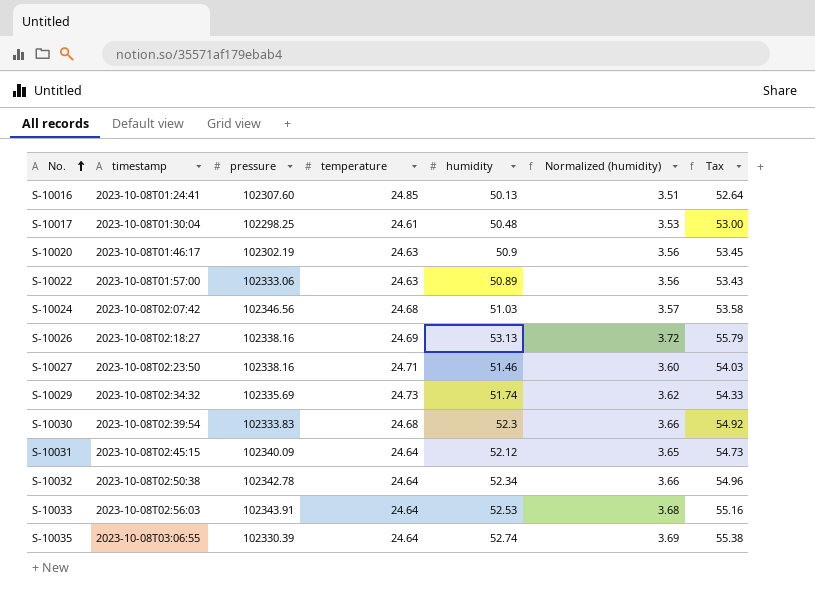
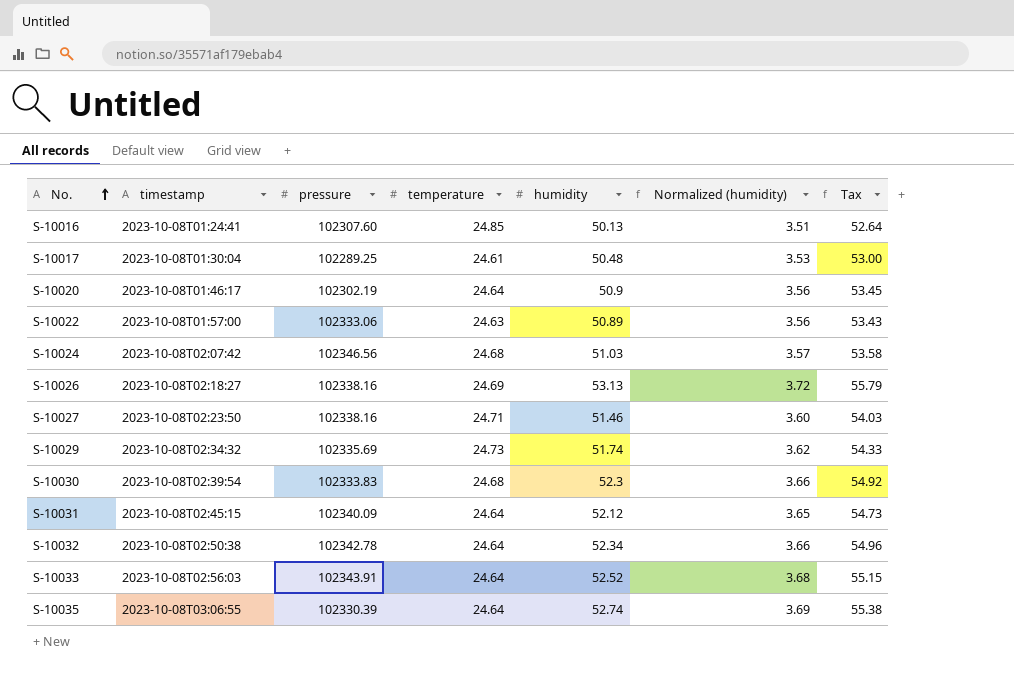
S-10017 | pressure: 102298.25 -> 102289.25
S-10020 | temperature: 24.63 -> 24.64
S-10033 | humidity: 52.53 -> 52.52
S-10033 | Tax: 55.16 -> 55.15

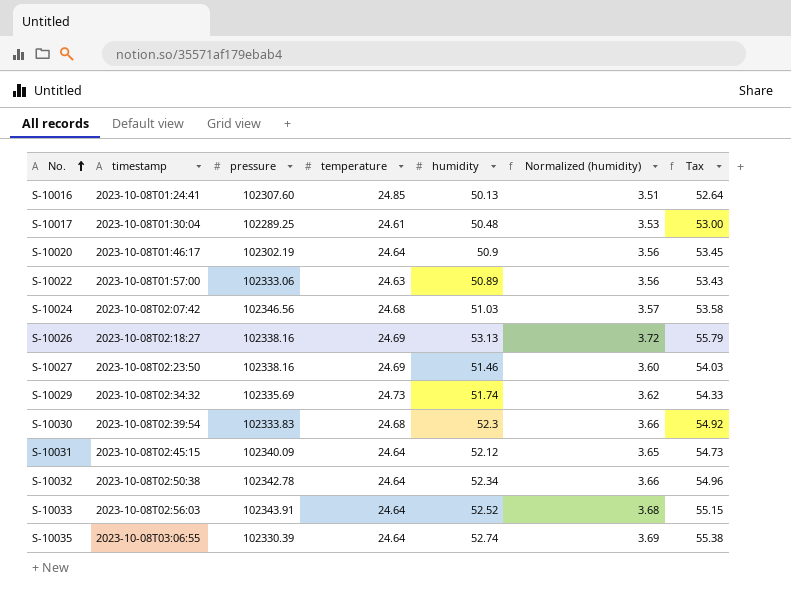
S-10027 | temperature: 24.71 -> 24.69

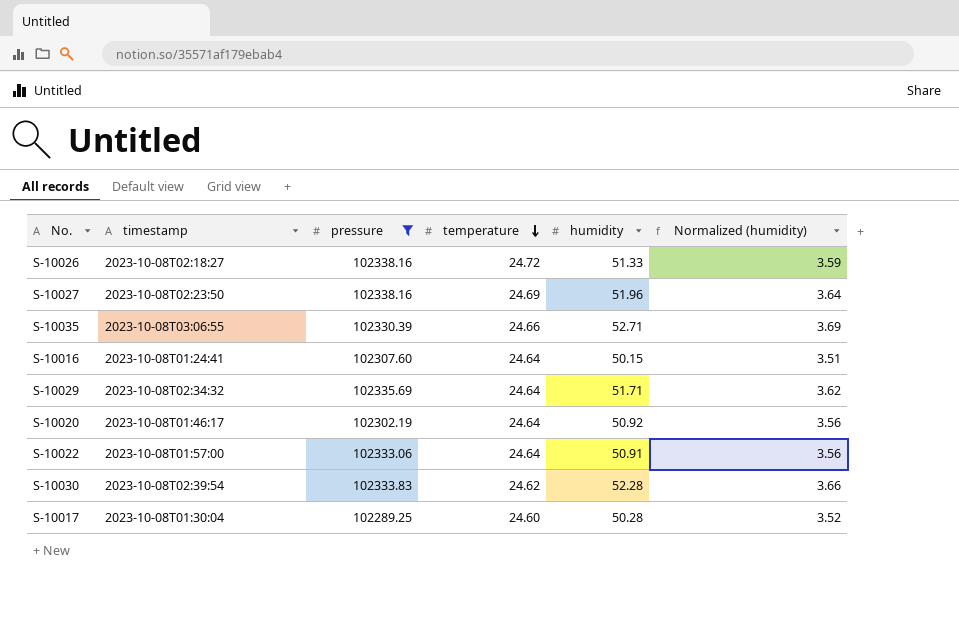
filter: none -> pressure <= 102338.16
row order: No. ascending -> temperature descending
column Tax | formula: [humidity] * 1.05 -> none
S-10026 | temperature: 24.69 -> 24.72
S-10026 | humidity: 53.13 -> 51.33
S-10026 | Normalized (humidity): 3.72 -> 3.59
S-10027 | humidity: 51.46 -> 51.96
S-10027 | Normalized (humidity): 3.60 -> 3.64
S-10035 | temperature: 24.64 -> 24.66
S-10035 | humidity: 52.74 -> 52.71
S-10016 | temperature: 24.85 -> 24.64
S-10016 | humidity: 50.13 -> 50.15
S-10029 | temperature: 24.73 -> 24.64
S-10029 | humidity: 51.74 -> 51.71
S-10020 | humidity: 50.9 -> 50.92
S-10022 | temperature: 24.63 -> 24.64
S-10022 | humidity: 50.89 -> 50.91
S-10030 | temperature: 24.68 -> 24.62
S-10030 | humidity: 52.3 -> 52.28
S-10017 | temperature: 24.61 -> 24.60
S-10017 | humidity: 50.48 -> 50.28
S-10017 | Normalized (humidity): 3.53 -> 3.52

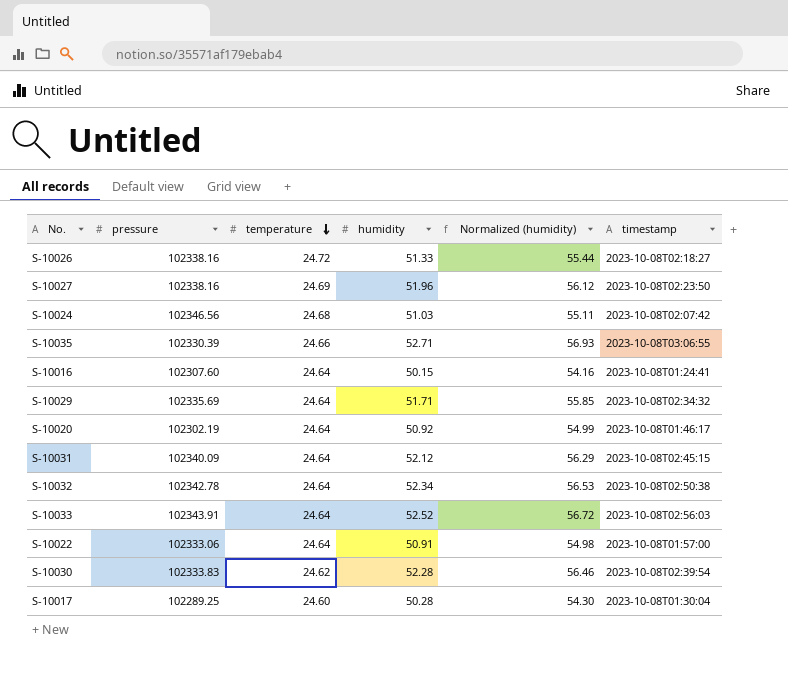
filter: pressure <= 102338.16 -> none
column Normalized (humidity) | formula: [humidity] * 0.07 -> [humidity] * 1.08
column timestamp | position: 2 -> 6

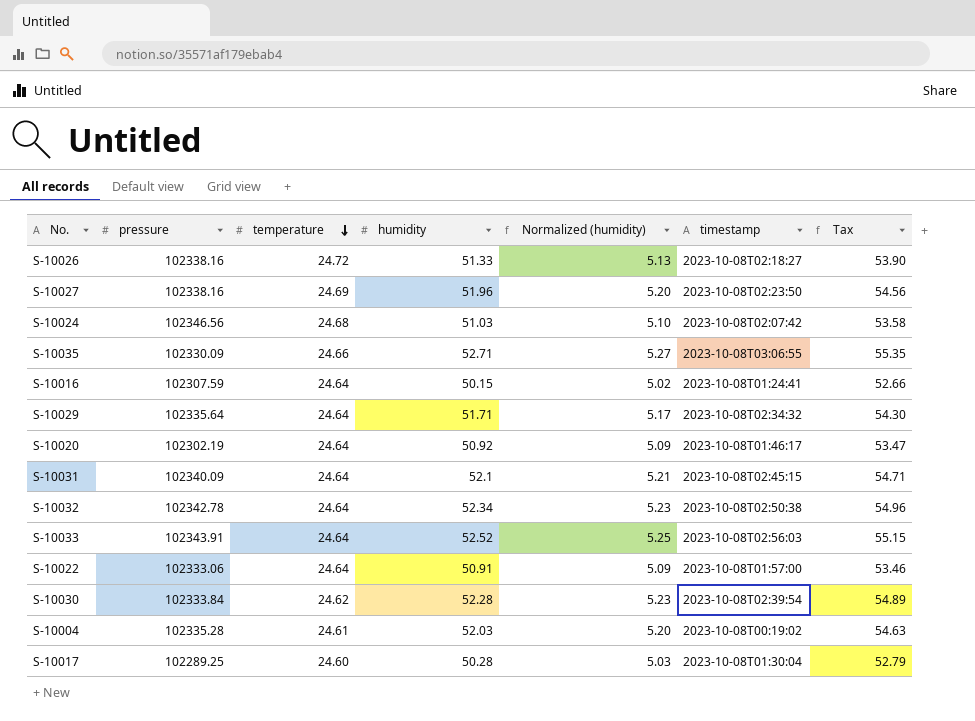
column Normalized (humidity) | formula: [humidity] * 1.08 -> [humidity] * 0.1
column Tax | formula: none -> [humidity] * 1.05
S-10035 | pressure: 102330.39 -> 102330.09
S-10016 | pressure: 102307.60 -> 102307.59
S-10029 | pressure: 102335.69 -> 102335.64
S-10031 | humidity: 52.12 -> 52.1
S-10030 | pressure: 102333.83 -> 102333.84
row S-10004: none -> 102335.28 | 24.61 | 52.03 | 5.20 | 2023-10-08T00:19:02 | 54.63

